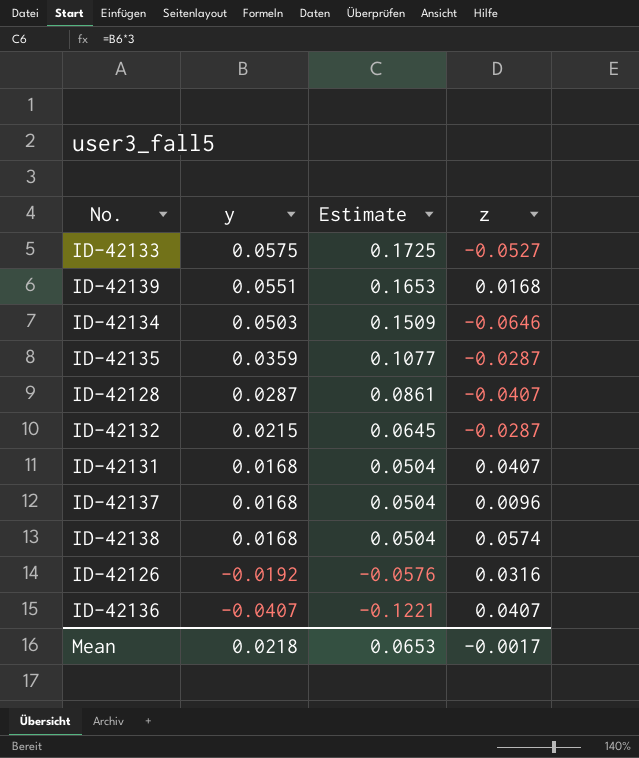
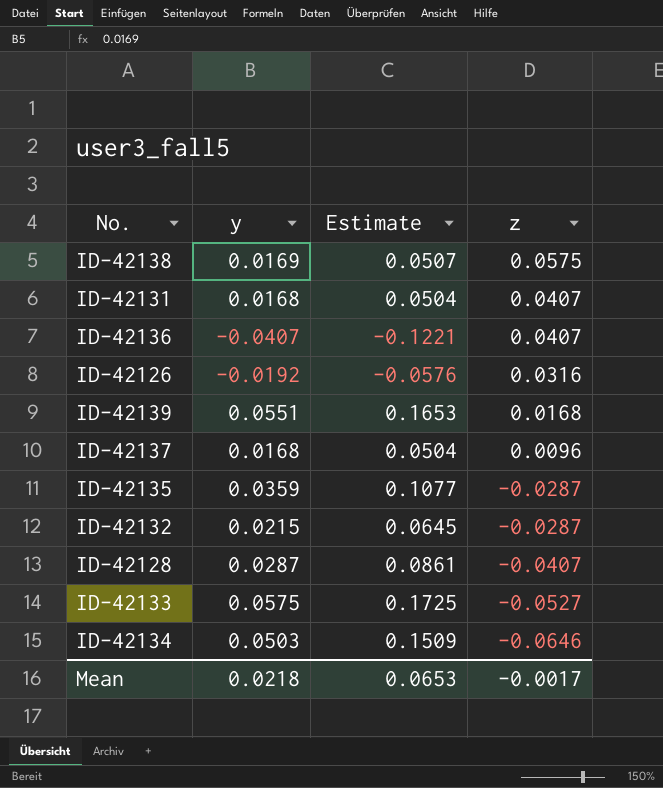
row order: y descending -> z descending
ID-42138 | y: 0.0168 -> 0.0169
ID-42138 | Estimate: 0.0504 -> 0.0507
ID-42138 | z: 0.0574 -> 0.0575

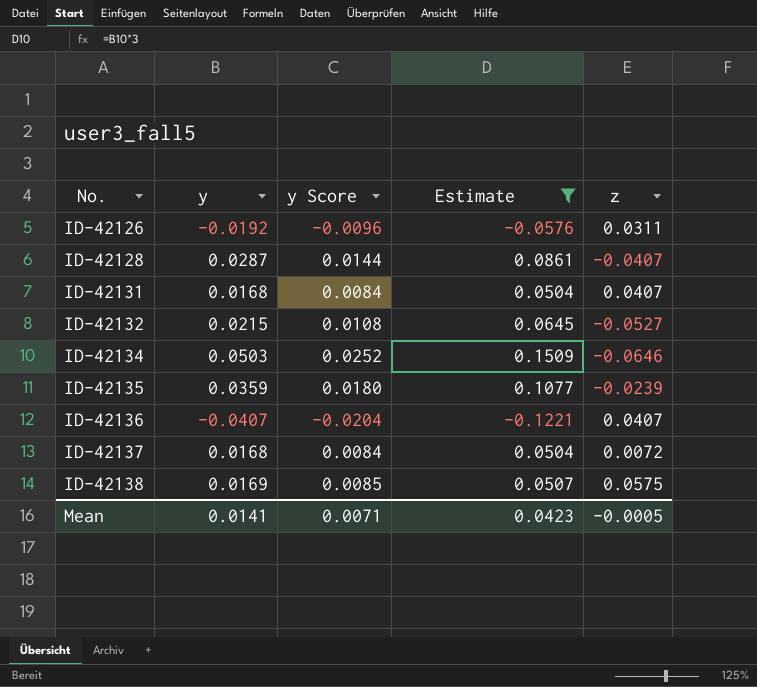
filter: none -> Estimate <= 0.1509
row order: z descending -> No. ascending
column y Score | formula: none -> [y] * 0.5
ID-42126 | z: 0.0316 -> 0.0311
ID-42132 | z: -0.0287 -> -0.0527
ID-42135 | z: -0.0287 -> -0.0239
ID-42137 | z: 0.0096 -> 0.0072
Mean | y: 0.0218 -> 0.0141
Mean | Estimate: 0.0653 -> 0.0423
Mean | z: -0.0017 -> -0.0005

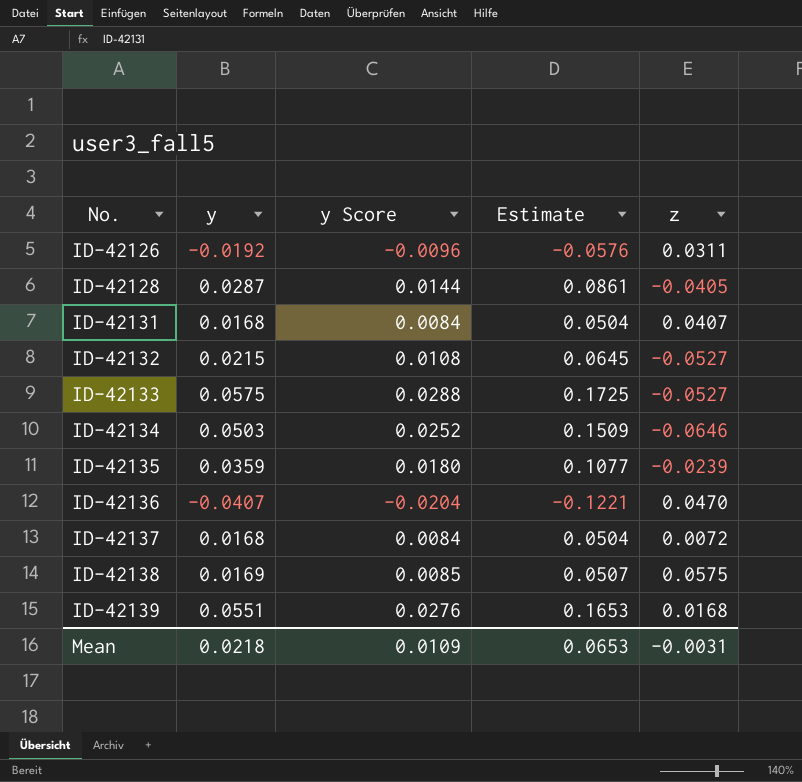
filter: Estimate <= 0.1509 -> none
ID-42128 | z: -0.0407 -> -0.0405
ID-42136 | z: 0.0407 -> 0.0470
Mean | y: 0.0141 -> 0.0218
Mean | y Score: 0.0071 -> 0.0109
Mean | Estimate: 0.0423 -> 0.0653
Mean | z: -0.0005 -> -0.0031

